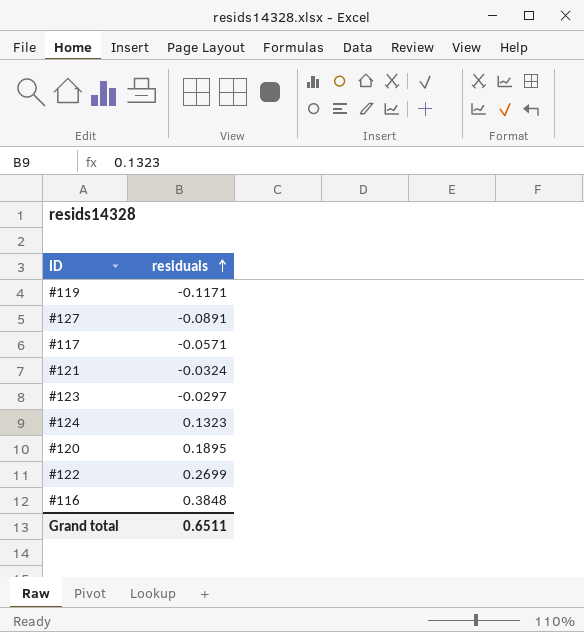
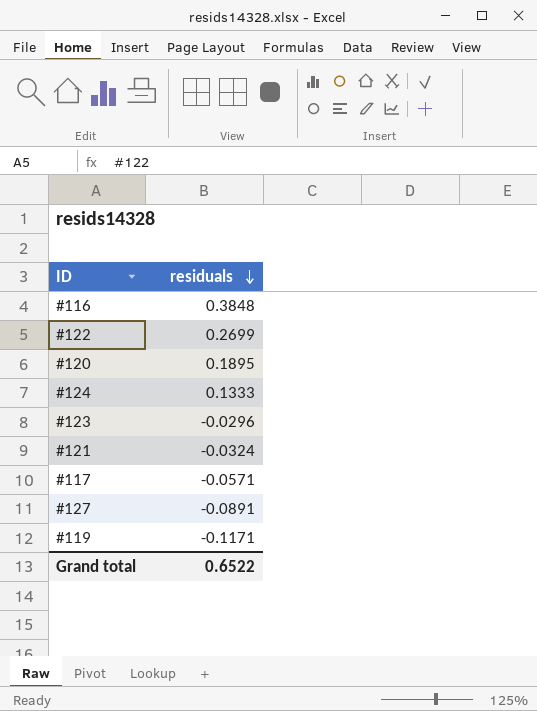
row order: residuals ascending -> residuals descending
#124 | residuals: 0.1323 -> 0.1333
#123 | residuals: -0.0297 -> -0.0296
Grand total | residuals: 0.6511 -> 0.6522

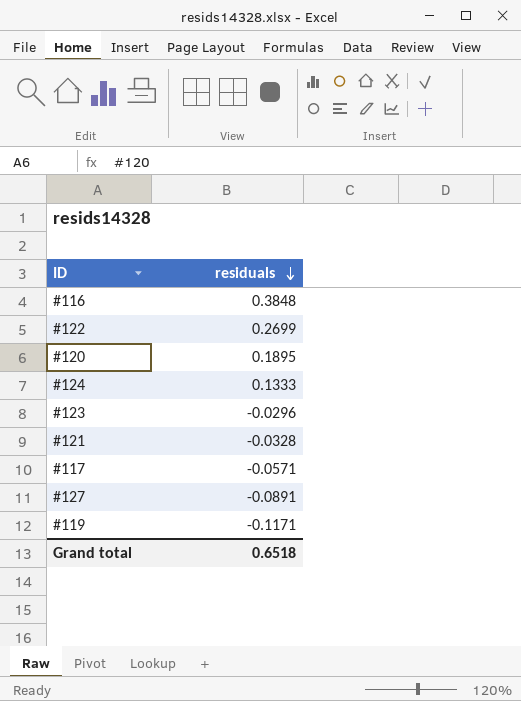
#121 | residuals: -0.0324 -> -0.0328
Grand total | residuals: 0.6522 -> 0.6518

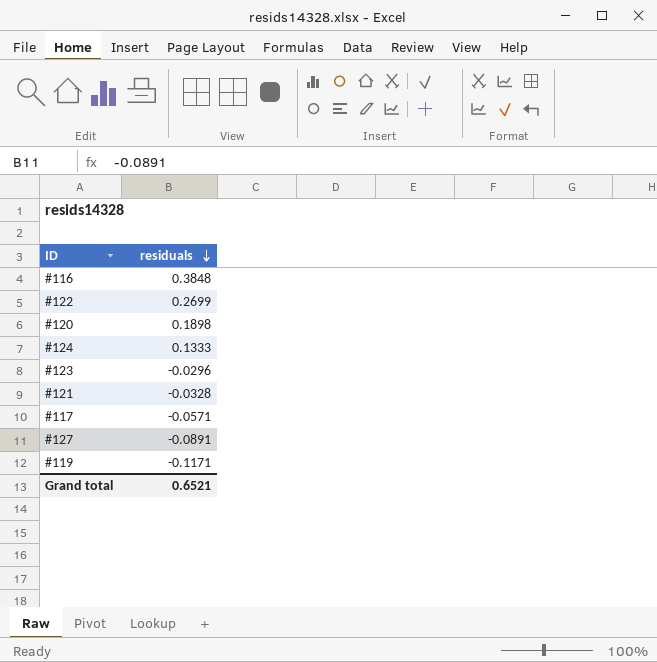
#120 | residuals: 0.1895 -> 0.1898
Grand total | residuals: 0.6518 -> 0.6521

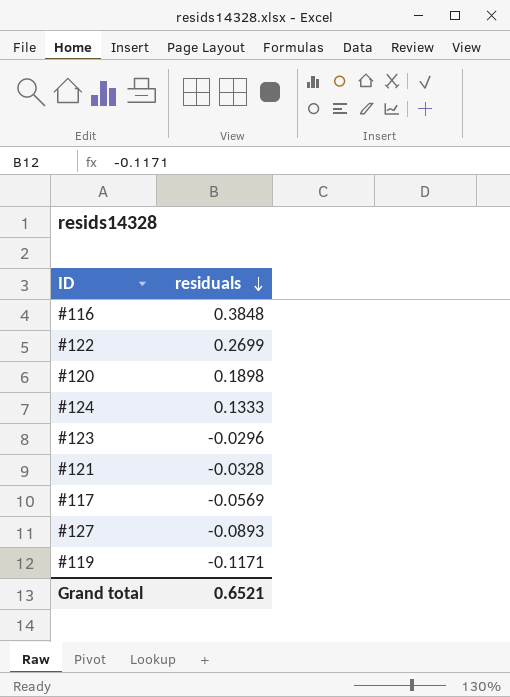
#117 | residuals: -0.0571 -> -0.0569
#127 | residuals: -0.0891 -> -0.0893

